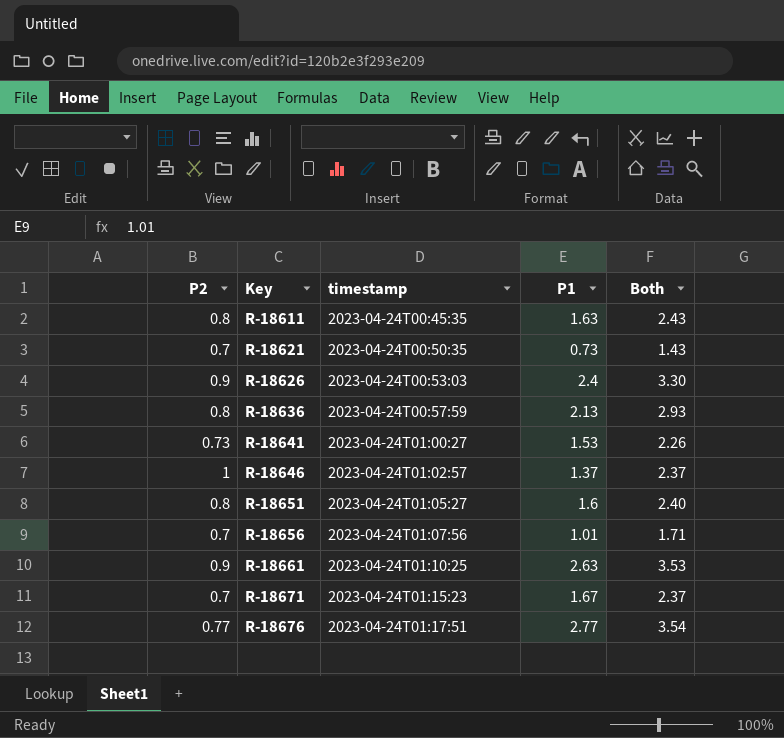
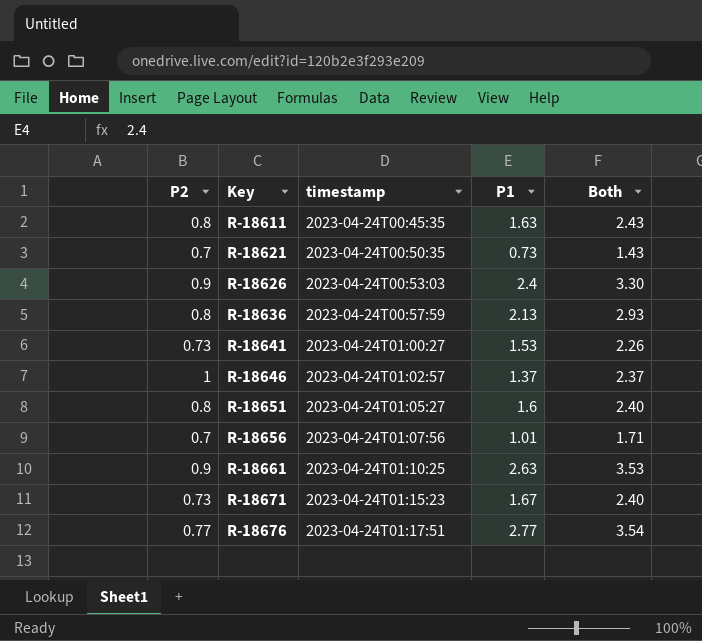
R-18671 | P2: 0.7 -> 0.73
R-18671 | Both: 2.37 -> 2.40

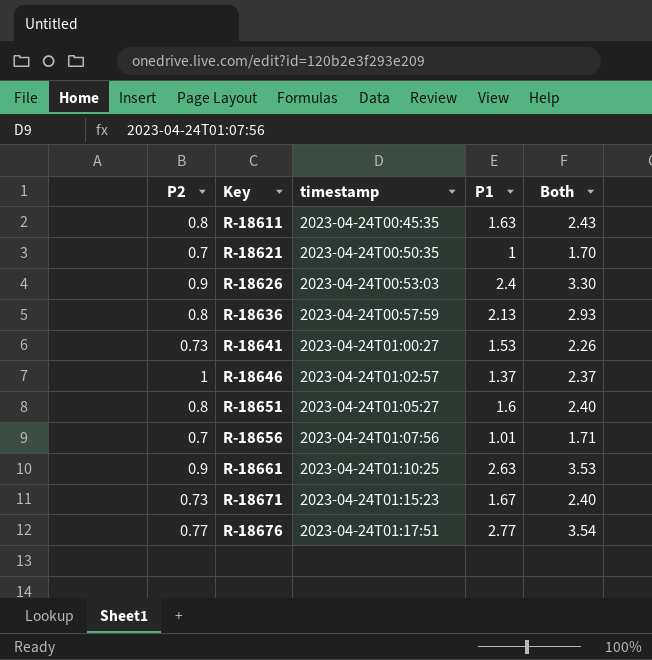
R-18621 | P1: 0.73 -> 1
R-18621 | Both: 1.43 -> 1.70

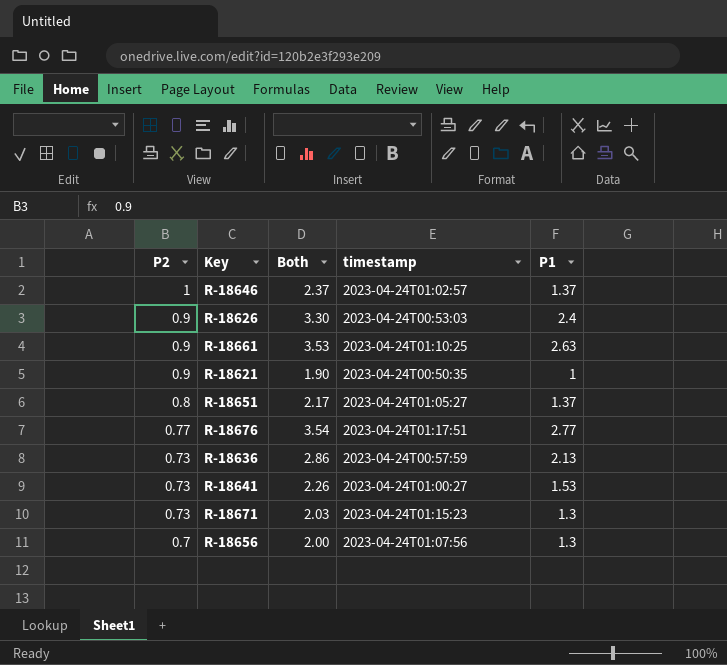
row order: Key ascending -> P2 descending
column Both | position: 5 -> 3
row R-18611: 0.8 | 2023-04-24T00:45:35 | 1.63 | 2.43 -> none
R-18621 | P2: 0.7 -> 0.9
R-18621 | Both: 1.70 -> 1.90
R-18651 | Both: 2.40 -> 2.17
R-18651 | P1: 1.6 -> 1.37
R-18636 | P2: 0.8 -> 0.73
R-18636 | Both: 2.93 -> 2.86
R-18671 | Both: 2.40 -> 2.03
R-18671 | P1: 1.67 -> 1.3
R-18656 | Both: 1.71 -> 2.00
R-18656 | P1: 1.01 -> 1.3

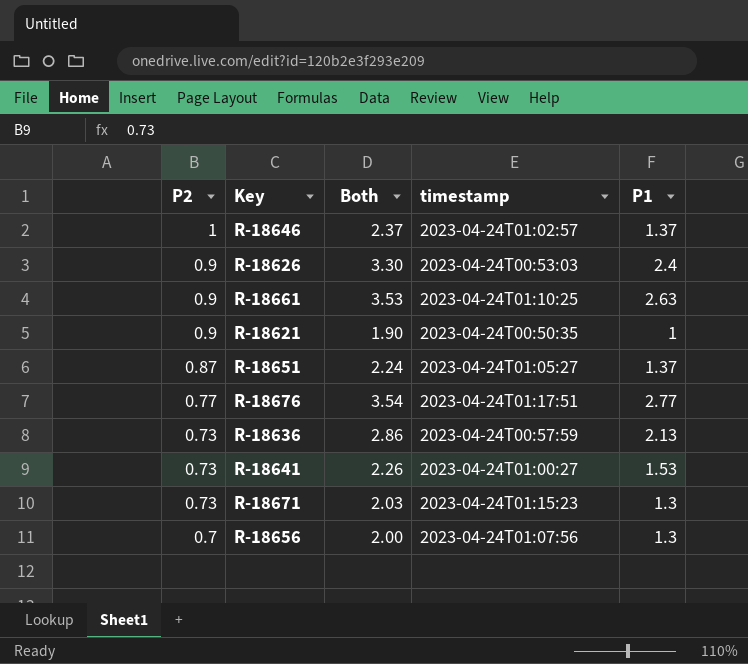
R-18651 | P2: 0.8 -> 0.87
R-18651 | Both: 2.17 -> 2.24

